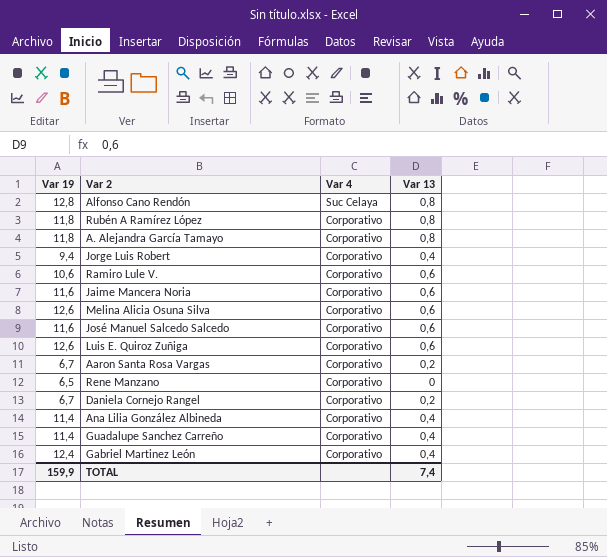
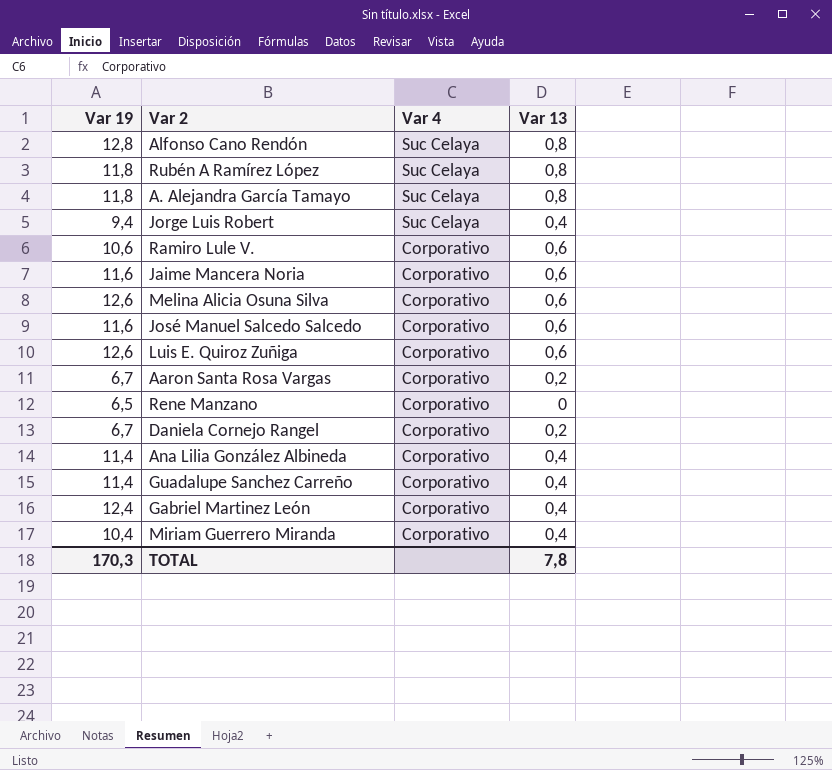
Rubén A Ramírez López | Var 4: Corporativo -> Suc Celaya
A. Alejandra García Tamayo | Var 4: Corporativo -> Suc Celaya
Jorge Luis Robert | Var 4: Corporativo -> Suc Celaya
row Miriam Guerrero Miranda: none -> 10,4 | Corporativo | 0,4
TOTAL | Var 19: 159,9 -> 170,3
TOTAL | Var 13: 7,4 -> 7,8

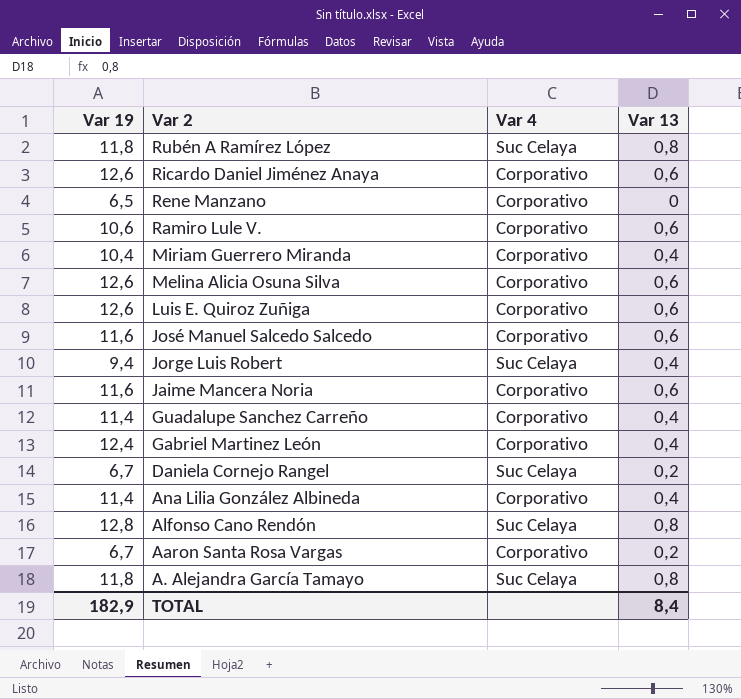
row order: Var 4 descending -> Var 2 descending
row Ricardo Daniel Jiménez Anaya: none -> 12,6 | Corporativo | 0,6
Daniela Cornejo Rangel | Var 4: Corporativo -> Suc Celaya
TOTAL | Var 19: 170,3 -> 182,9
TOTAL | Var 13: 7,8 -> 8,4

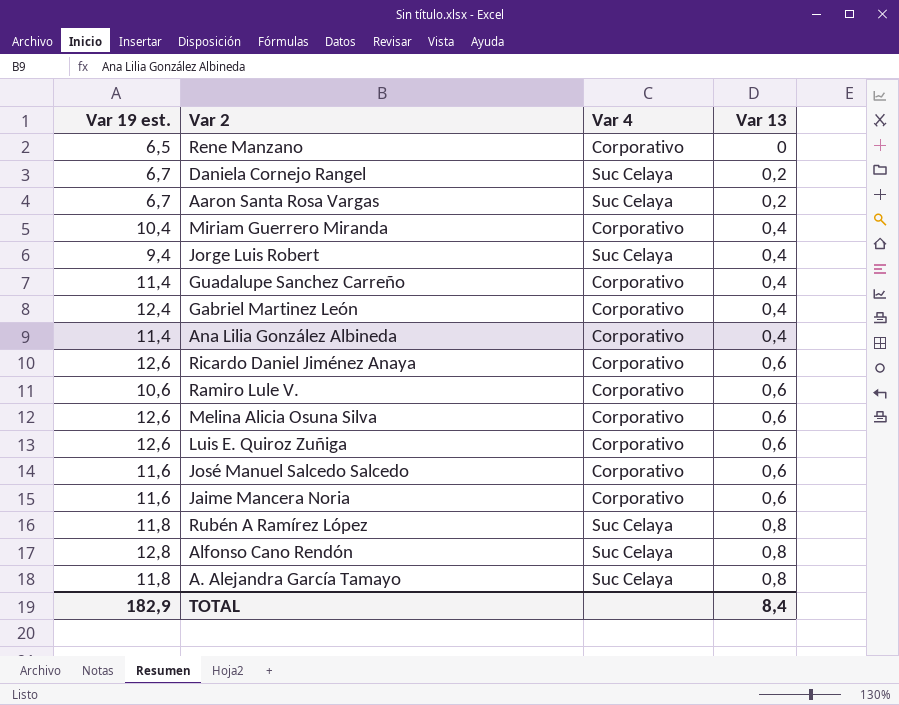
row order: Var 2 descending -> Var 13 ascending
column name: Var 19 -> Var 19 est.
Aaron Santa Rosa Vargas | Var 4: Corporativo -> Suc Celaya

